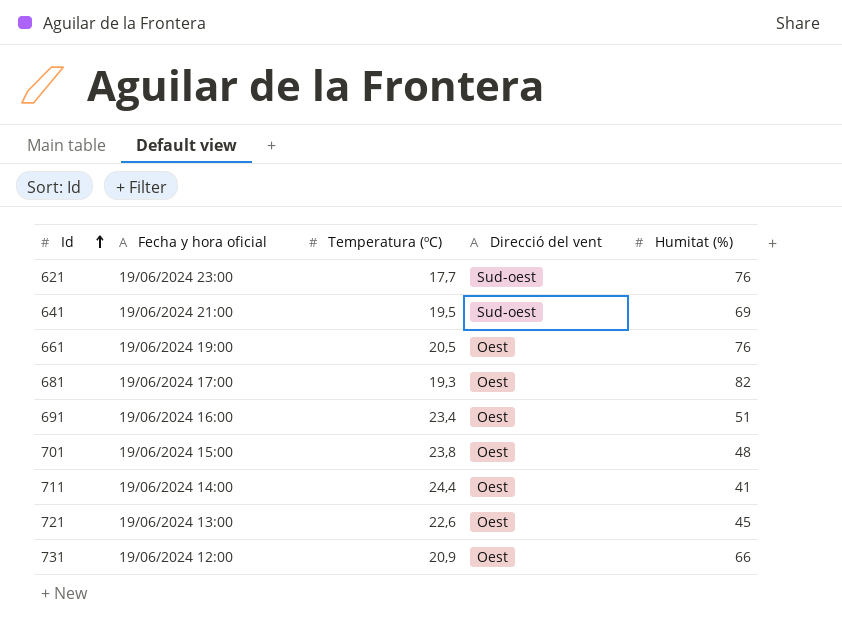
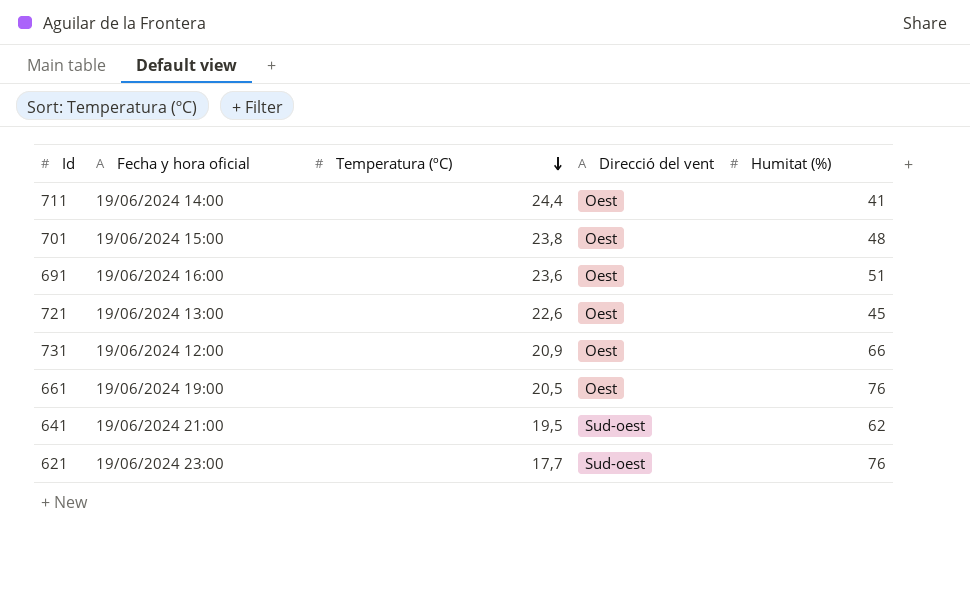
row order: Id ascending -> Temperatura (ºC) descending
row 681: 19/06/2024 17:00 | 19,3 | Oest | 82 -> none
691 | Temperatura (ºC): 23,4 -> 23,6
641 | Humitat (%): 69 -> 62

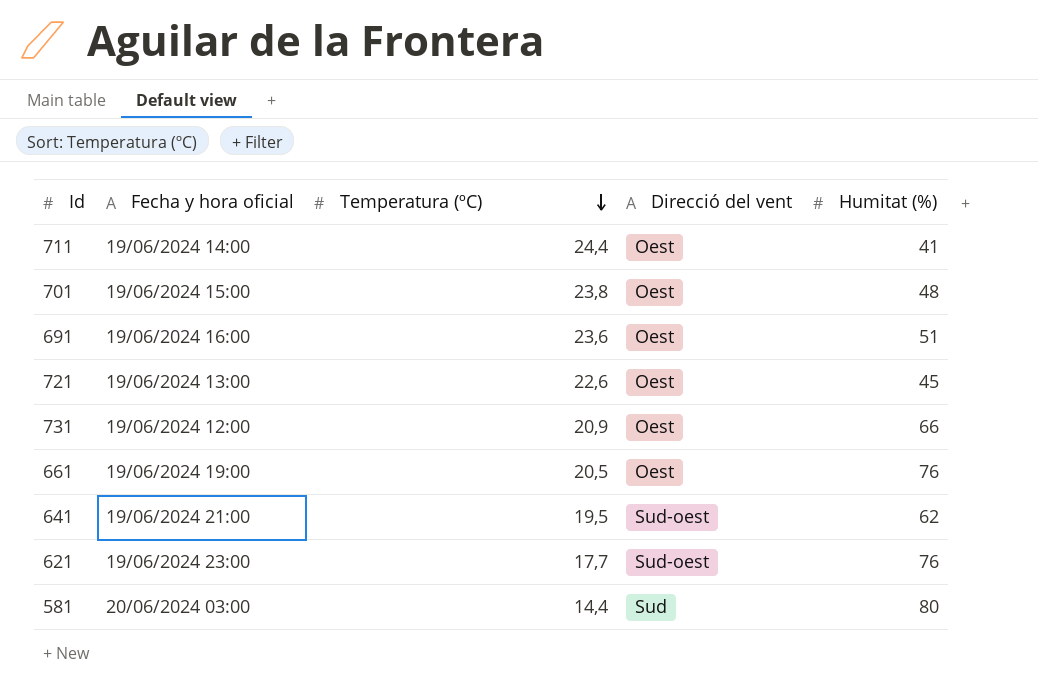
row 581: none -> 20/06/2024 03:00 | 14,4 | Sud | 80

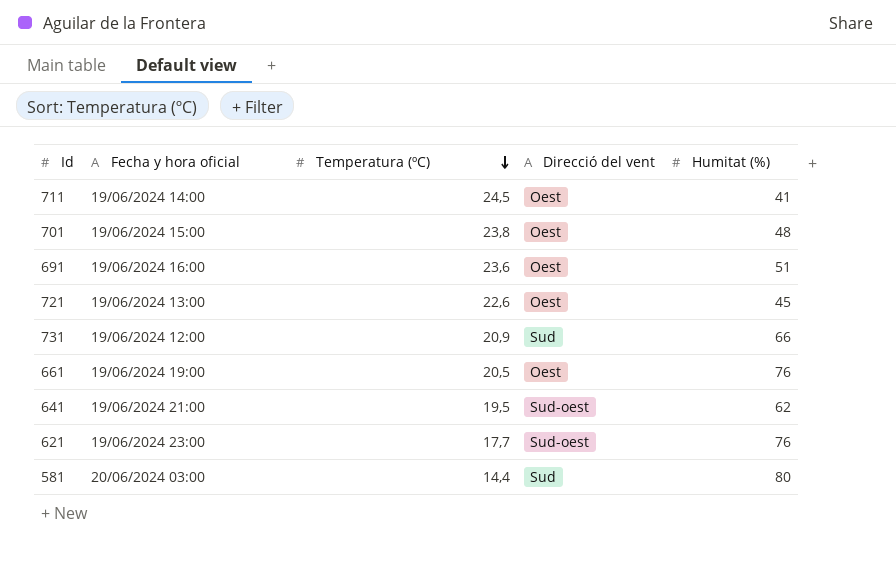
711 | Temperatura (ºC): 24,4 -> 24,5
731 | Direcció del vent: Oest -> Sud

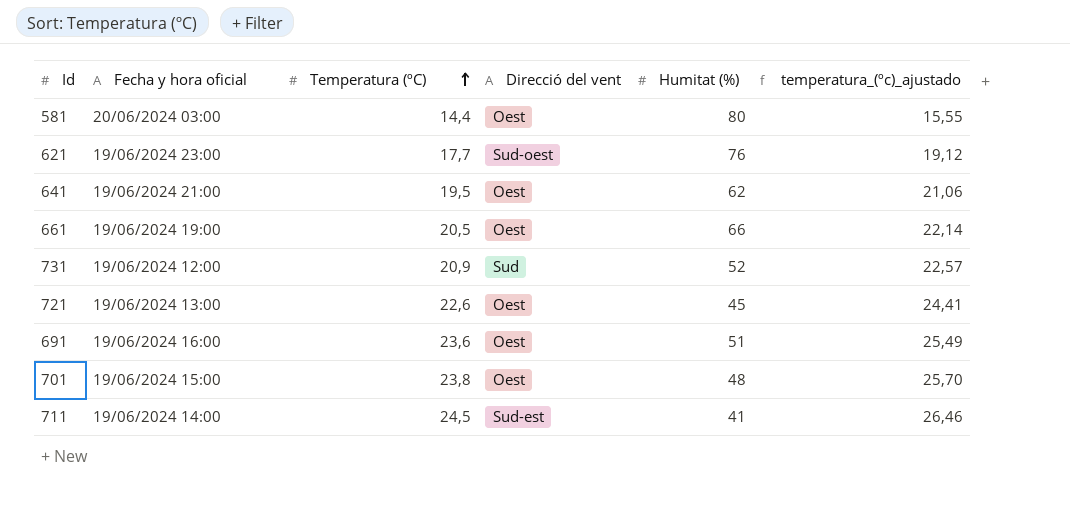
row order: Temperatura (ºC) descending -> Temperatura (ºC) ascending
column temperatura_(ºc)_ajustado | formula: none -> [Temperatura (ºC)] * 1,08
581 | Direcció del vent: Sud -> Oest
641 | Direcció del vent: Sud-oest -> Oest
661 | Humitat (%): 76 -> 66
731 | Humitat (%): 66 -> 52
711 | Direcció del vent: Oest -> Sud-est

